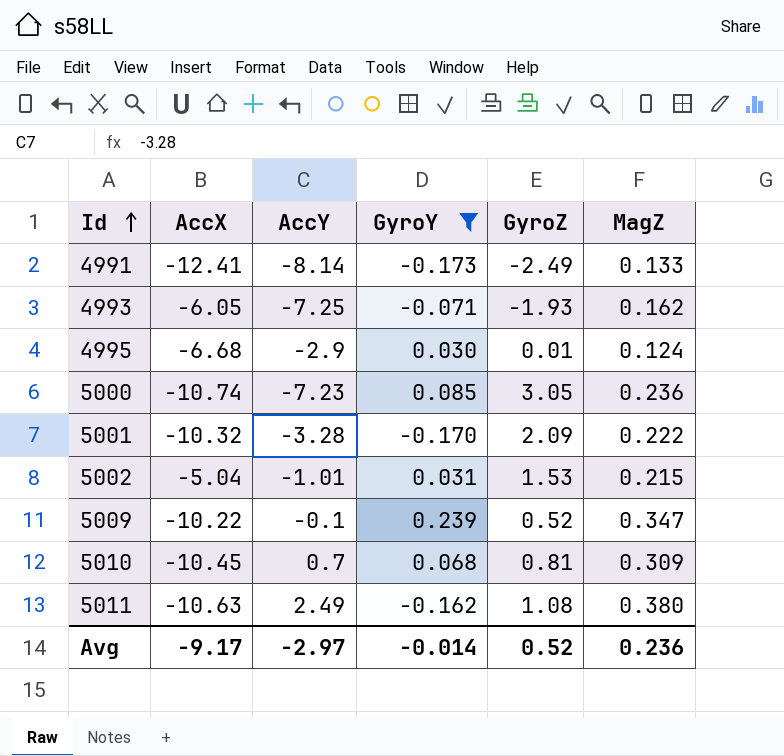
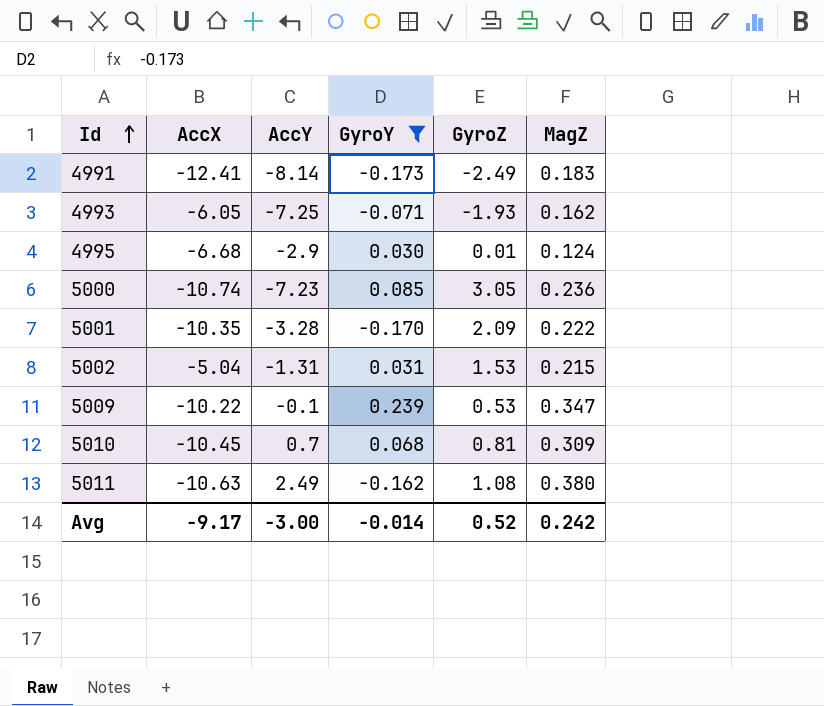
4991 | MagZ: 0.133 -> 0.183
5001 | AccX: -10.32 -> -10.35
5002 | AccY: -1.01 -> -1.31
5009 | GyroZ: 0.52 -> 0.53
Avg | AccY: -2.97 -> -3.00
Avg | MagZ: 0.236 -> 0.242

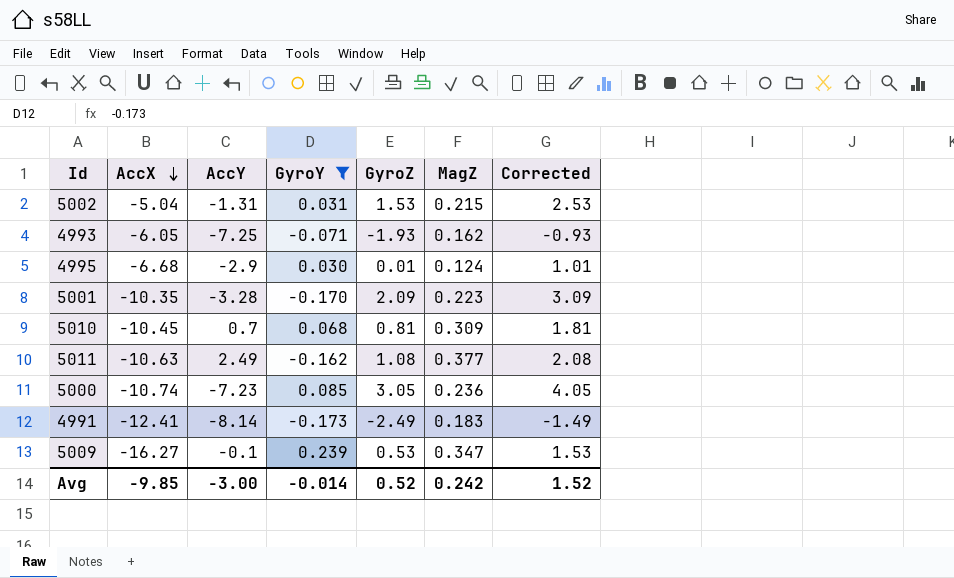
row order: Id ascending -> AccX descending
column Corrected | formula: none -> [GyroZ] + 1
5001 | MagZ: 0.222 -> 0.223
5011 | MagZ: 0.380 -> 0.377
5009 | AccX: -10.22 -> -16.27
Avg | AccX: -9.17 -> -9.85

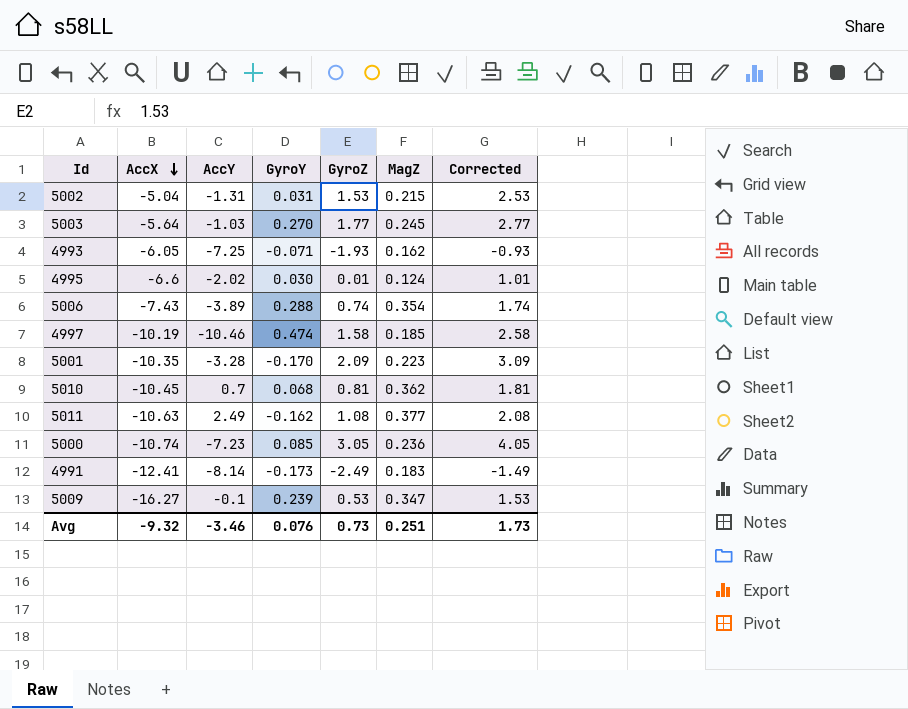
filter: GyroY <= 0.239 -> none
4995 | AccX: -6.68 -> -6.6
4995 | AccY: -2.9 -> -2.02
5010 | MagZ: 0.309 -> 0.362
Avg | AccX: -9.85 -> -9.32
Avg | AccY: -3.00 -> -3.46
Avg | GyroY: -0.014 -> 0.076
Avg | GyroZ: 0.52 -> 0.73
Avg | MagZ: 0.242 -> 0.251
Avg | Corrected: 1.52 -> 1.73

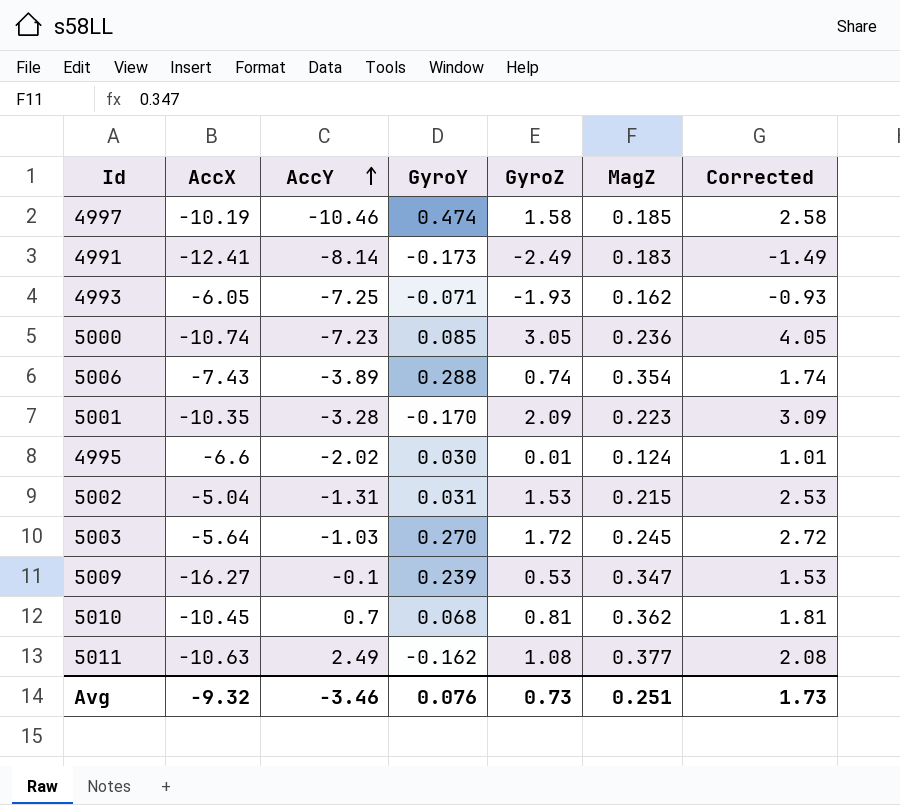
row order: AccX descending -> AccY ascending
5003 | GyroZ: 1.77 -> 1.72
5003 | Corrected: 2.77 -> 2.72

